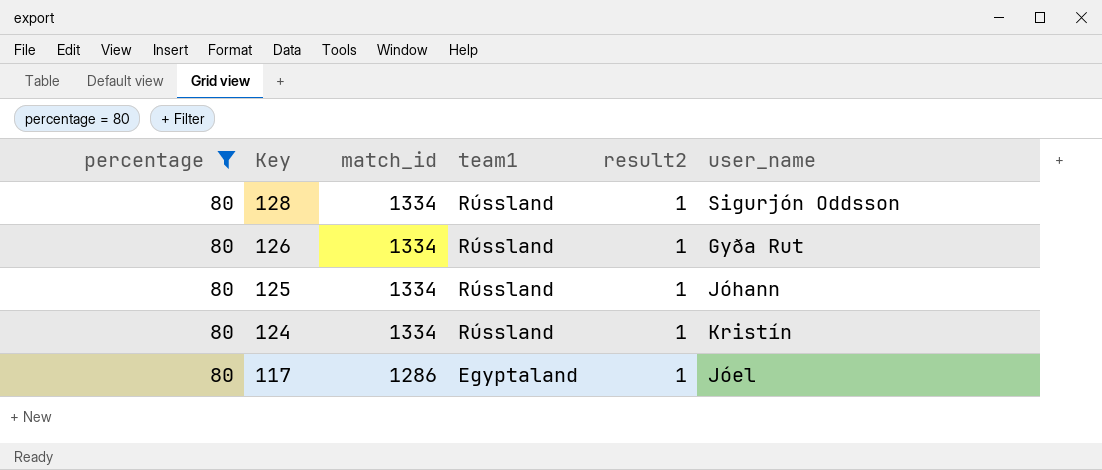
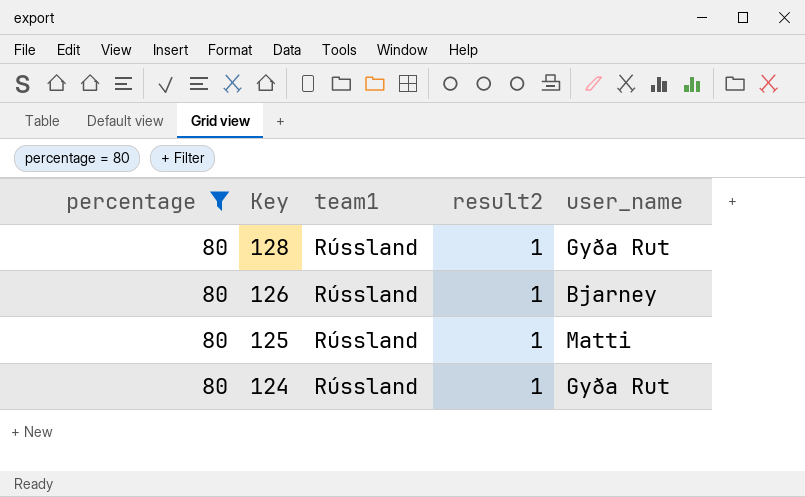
column match_id | position: 3 -> none
row 117: 80 | 1286 | Egyptaland | 1 | Jóel -> none
128 | user_name: Sigurjón Oddsson -> Gyða Rut
126 | user_name: Gyða Rut -> Bjarney
125 | user_name: Jóhann -> Matti
124 | user_name: Kristín -> Gyða Rut

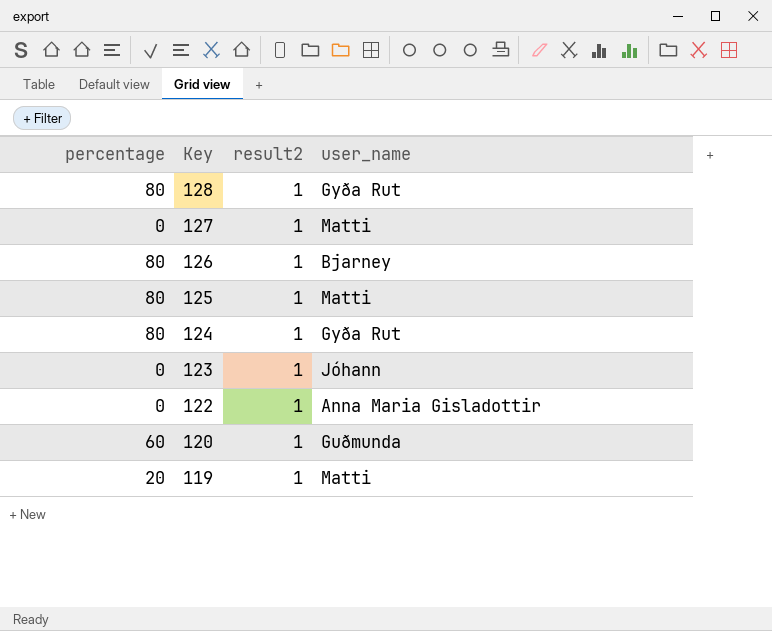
filter: percentage = 80 -> none
column team1 | position: 3 -> none

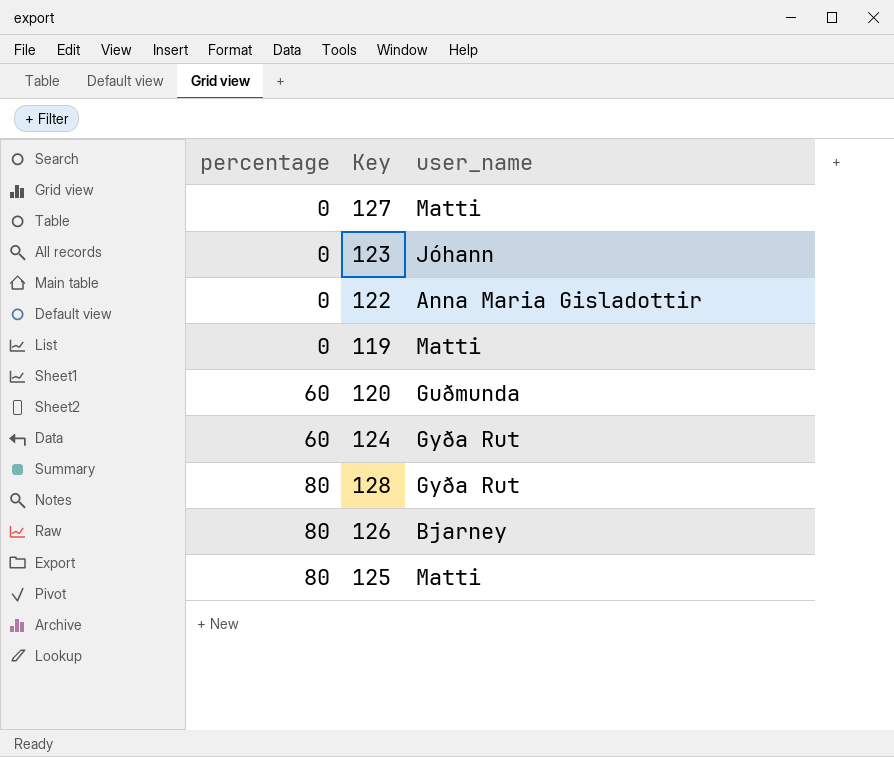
row order: Key descending -> percentage ascending
column result2 | position: 3 -> none
119 | percentage: 20 -> 0
124 | percentage: 80 -> 60

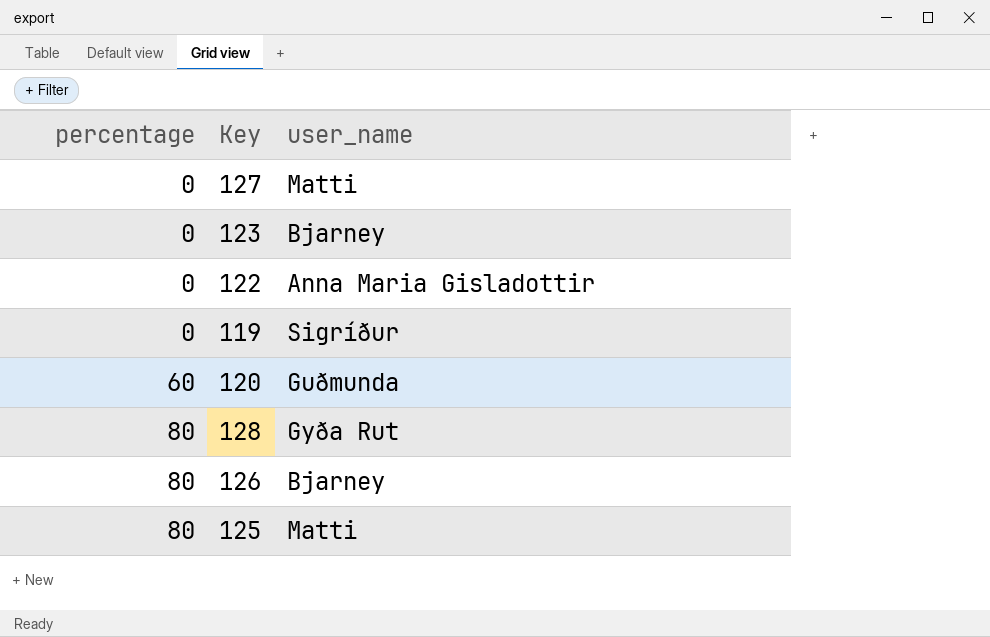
row 124: 60 | Gyða Rut -> none
123 | user_name: Jóhann -> Bjarney
119 | user_name: Matti -> Sigríður

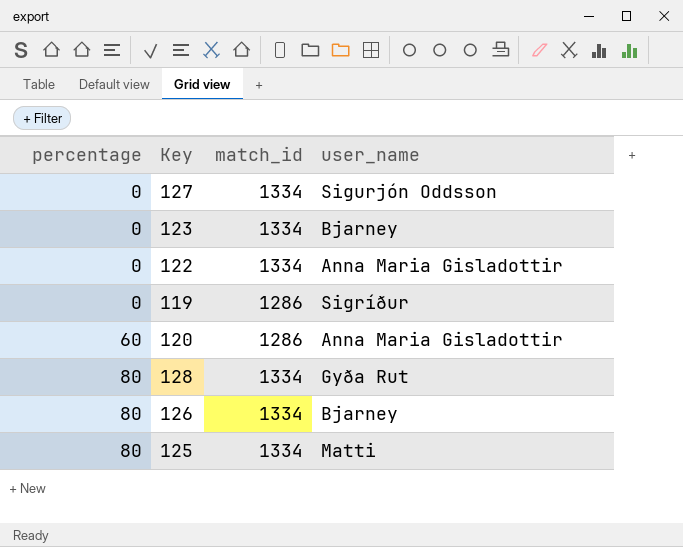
column match_id | position: none -> 3
127 | user_name: Matti -> Sigurjón Oddsson
120 | user_name: Guðmunda -> Anna Maria Gisladottir

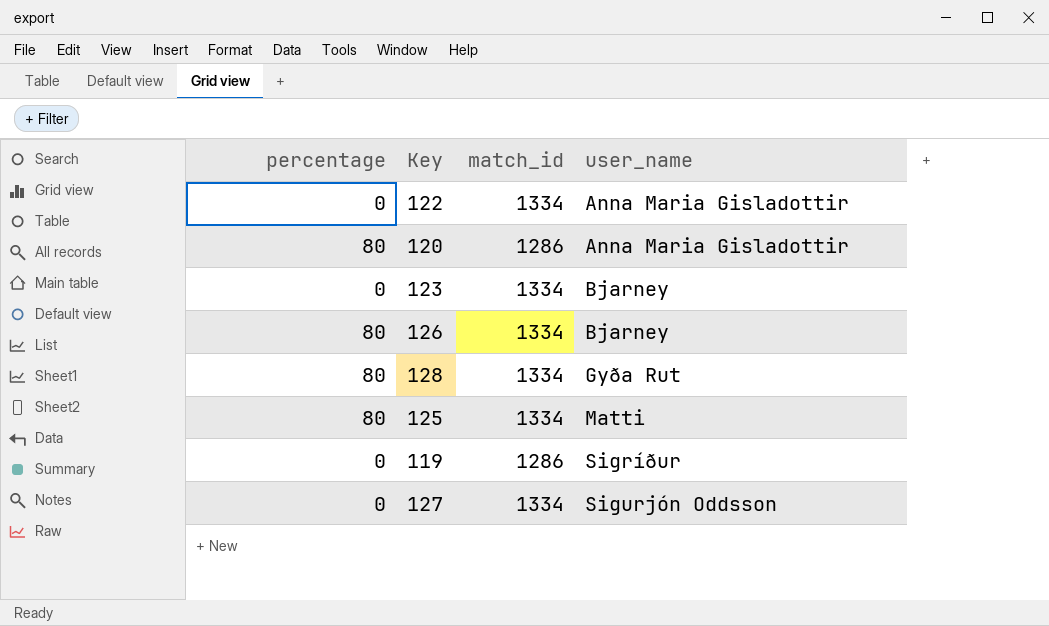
row order: percentage ascending -> user_name ascending
120 | percentage: 60 -> 80

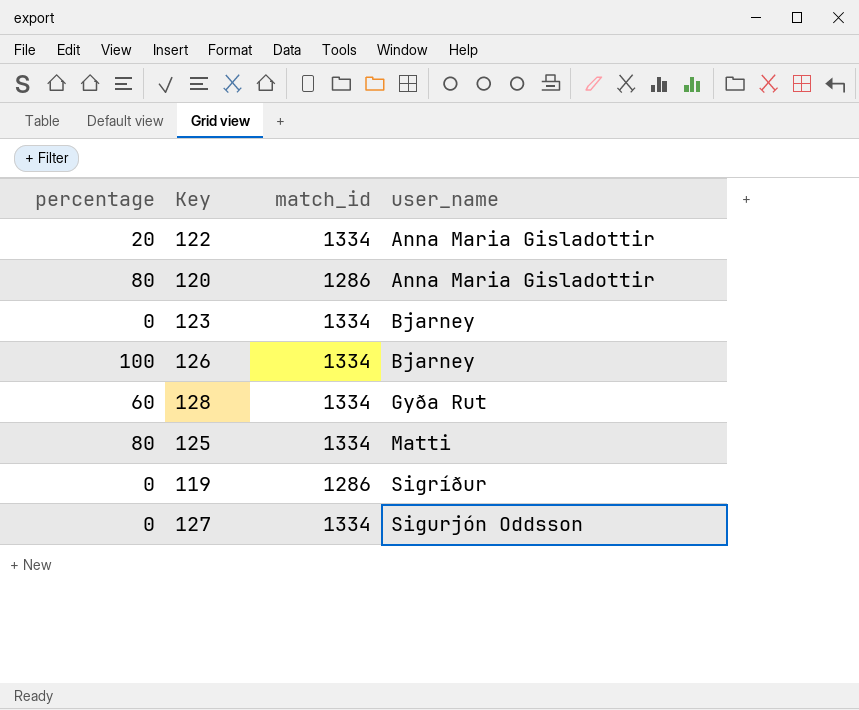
122 | percentage: 0 -> 20
126 | percentage: 80 -> 100
128 | percentage: 80 -> 60

